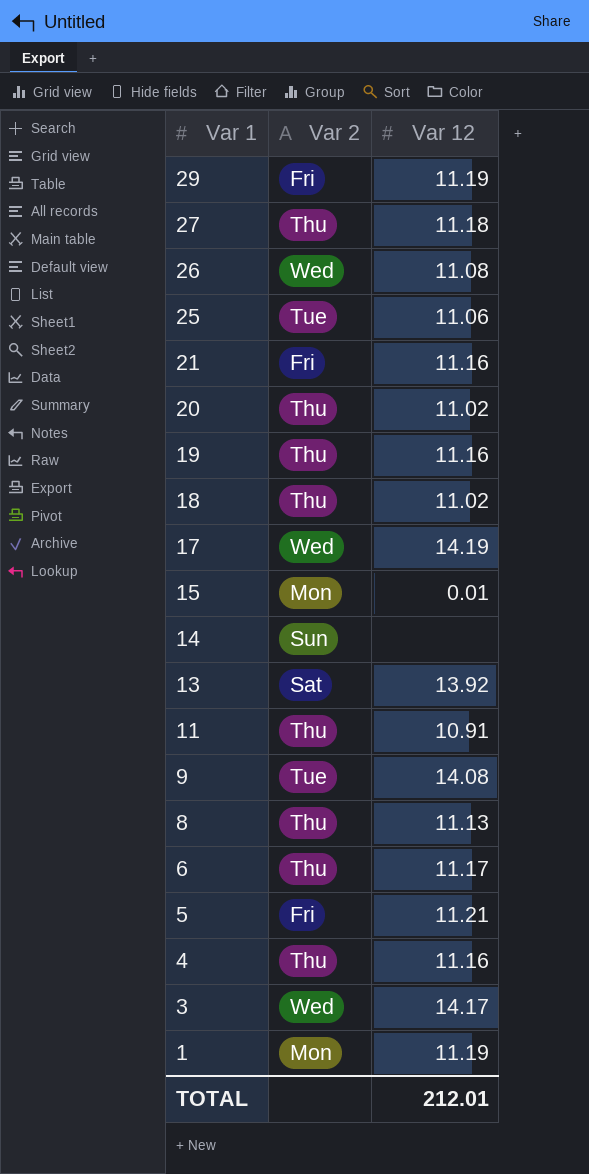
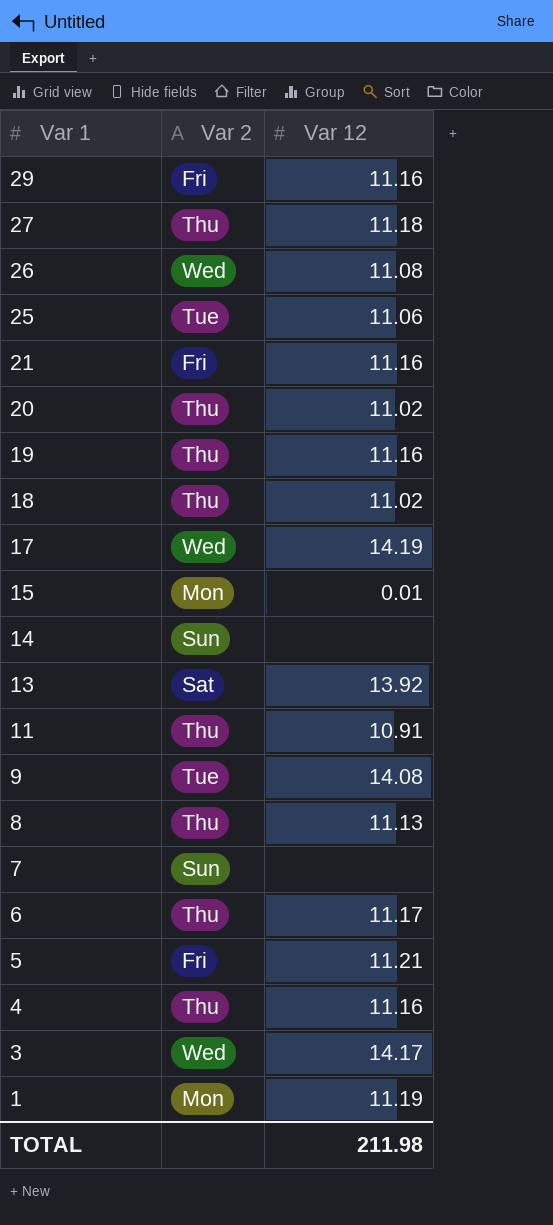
29 | Var 12: 11.19 -> 11.16
row 7: none -> Sun | none
TOTAL | Var 12: 212.01 -> 211.98

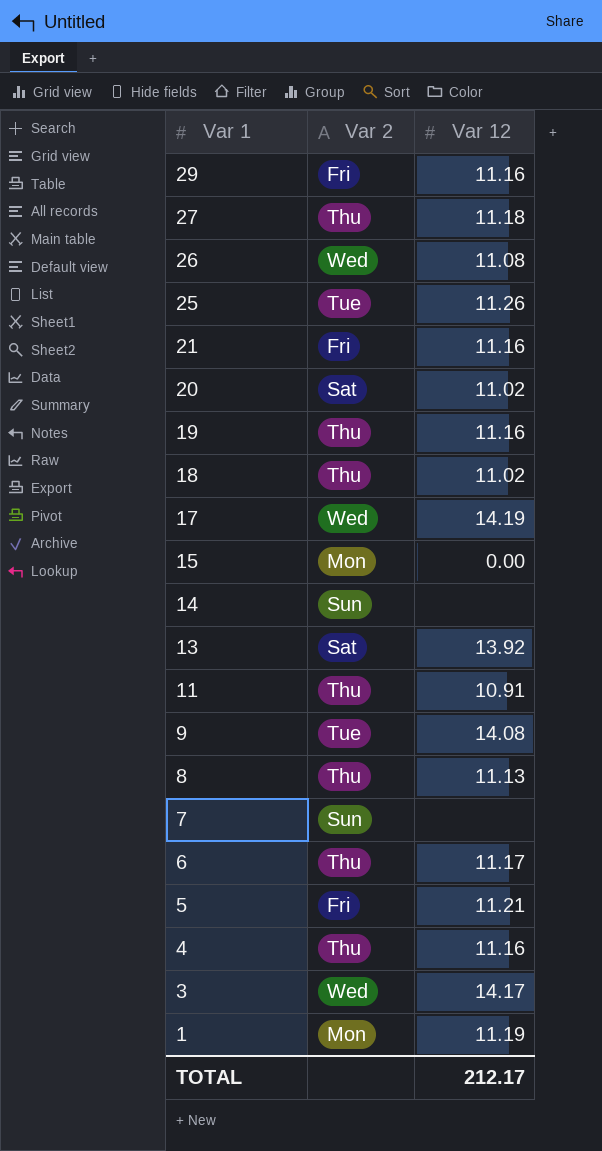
25 | Var 12: 11.06 -> 11.26
20 | Var 2: Thu -> Sat
15 | Var 12: 0.01 -> 0.00
TOTAL | Var 12: 211.98 -> 212.17

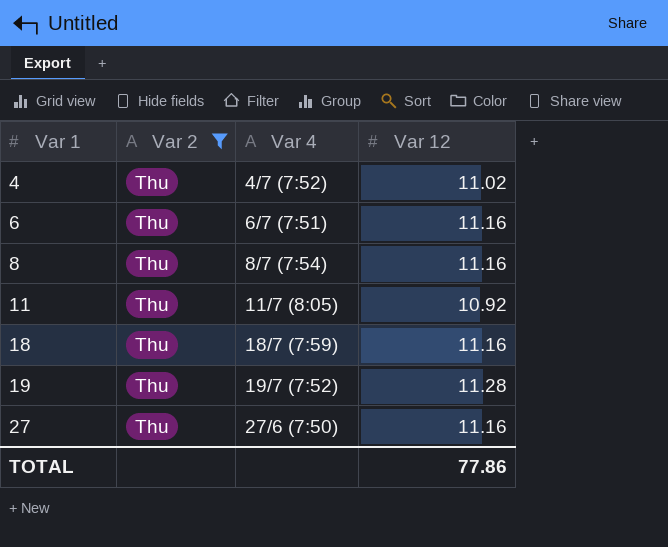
filter: none -> Var 2 = Thu
row order: Var 1 descending -> Var 1 ascending
column Var 4 | position: none -> 3
4 | Var 12: 11.16 -> 11.02
6 | Var 12: 11.17 -> 11.16
8 | Var 12: 11.13 -> 11.16
11 | Var 12: 10.91 -> 10.92
18 | Var 12: 11.02 -> 11.16
19 | Var 12: 11.16 -> 11.28
27 | Var 12: 11.18 -> 11.16
TOTAL | Var 12: 212.17 -> 77.86

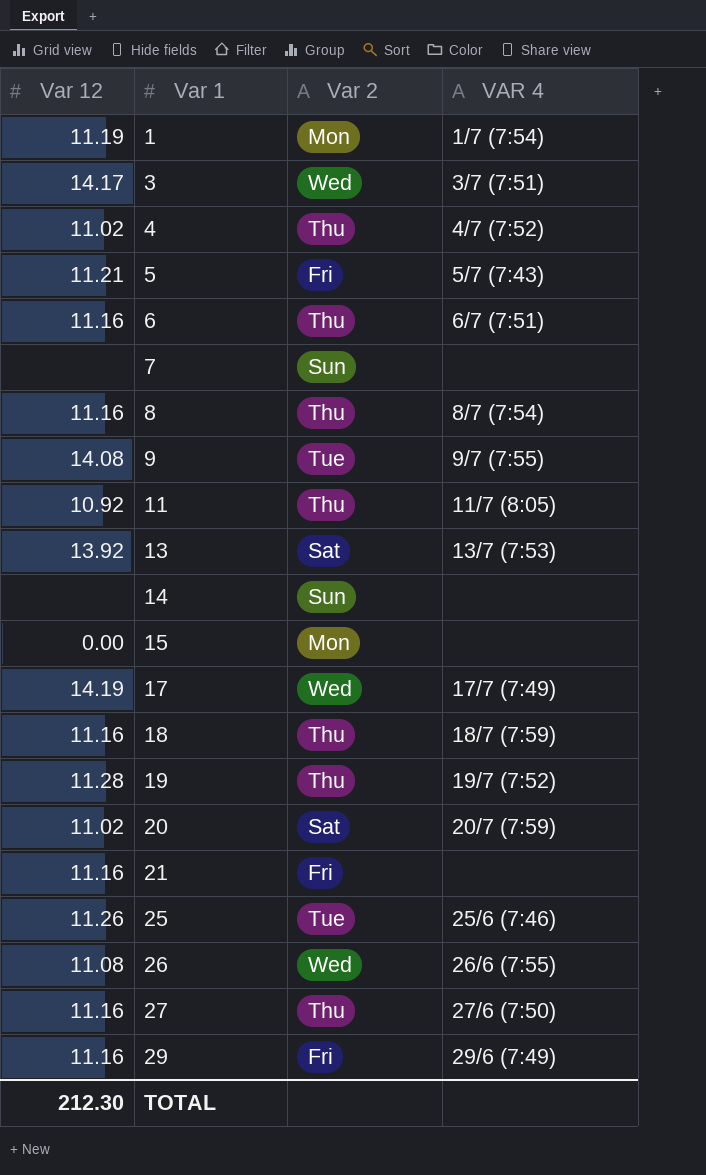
filter: Var 2 = Thu -> none
column Var 12 | position: 4 -> 1
column name: Var 4 -> VAR 4
TOTAL | Var 12: 77.86 -> 212.30

